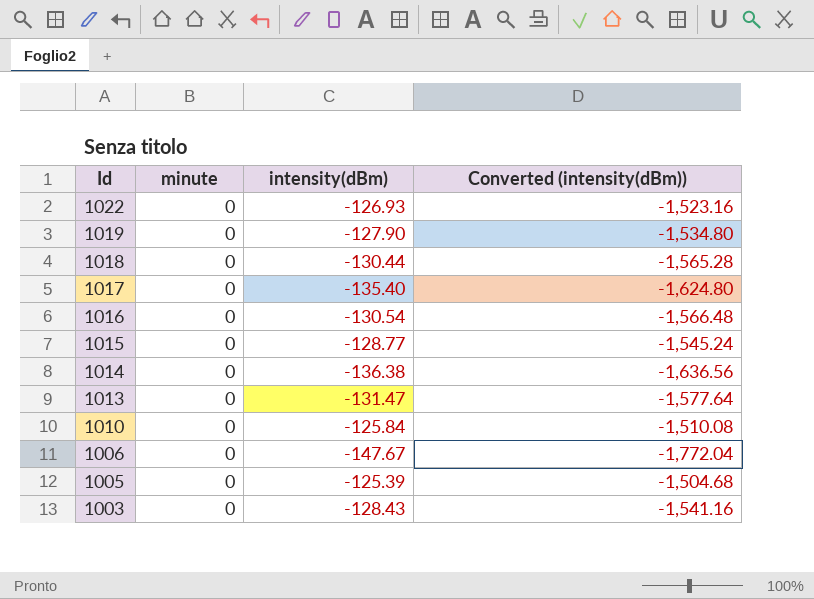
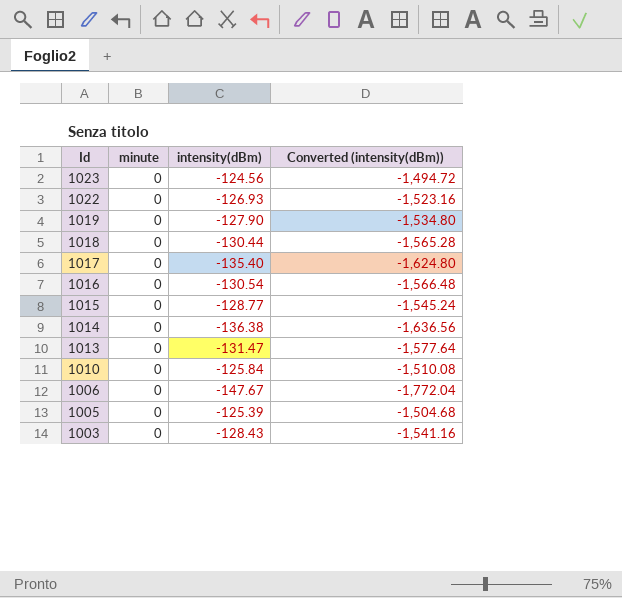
row 1023: none -> 0 | -124.56 | -1,494.72

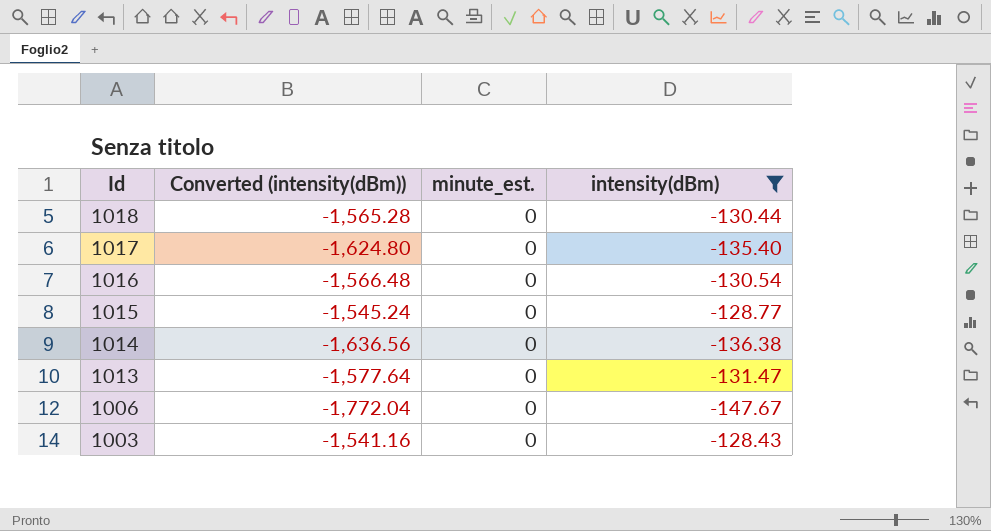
filter: none -> intensity(dBm) <= -128.43
column Converted (intensity(dBm)) | position: 4 -> 2
column name: minute -> minute_est.

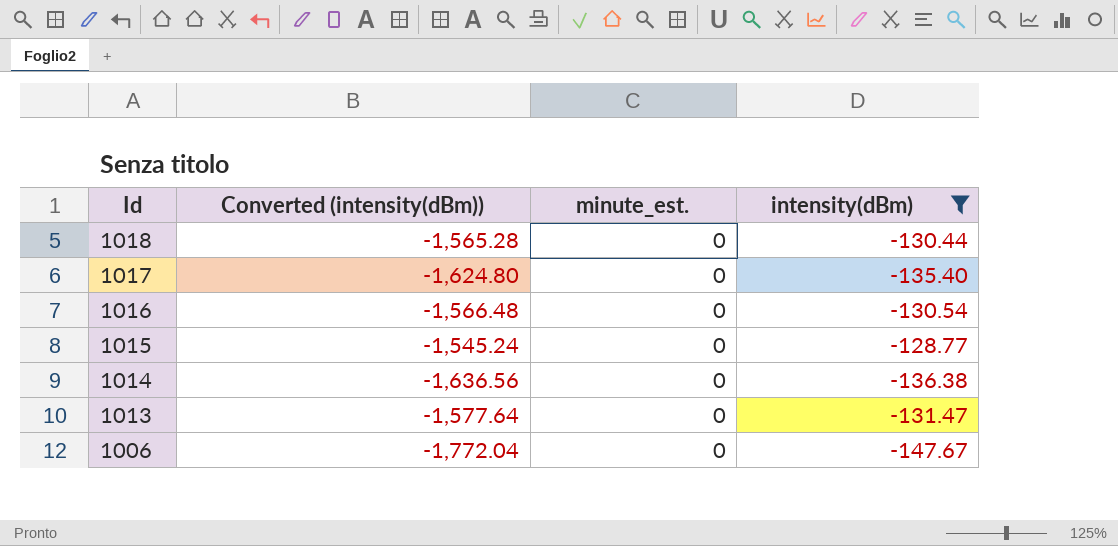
row 1003: -1,541.16 | 0 | -128.43 -> none

